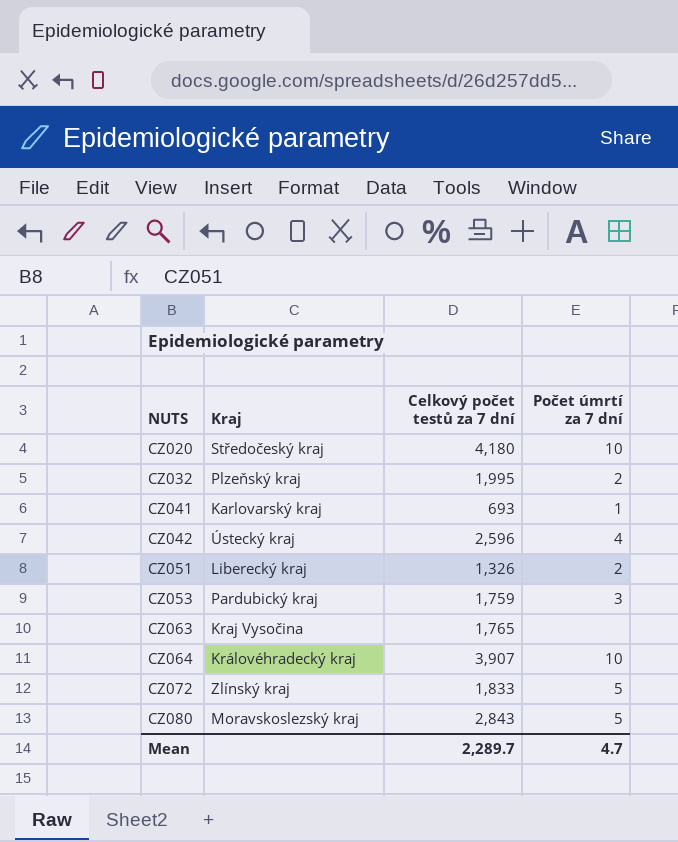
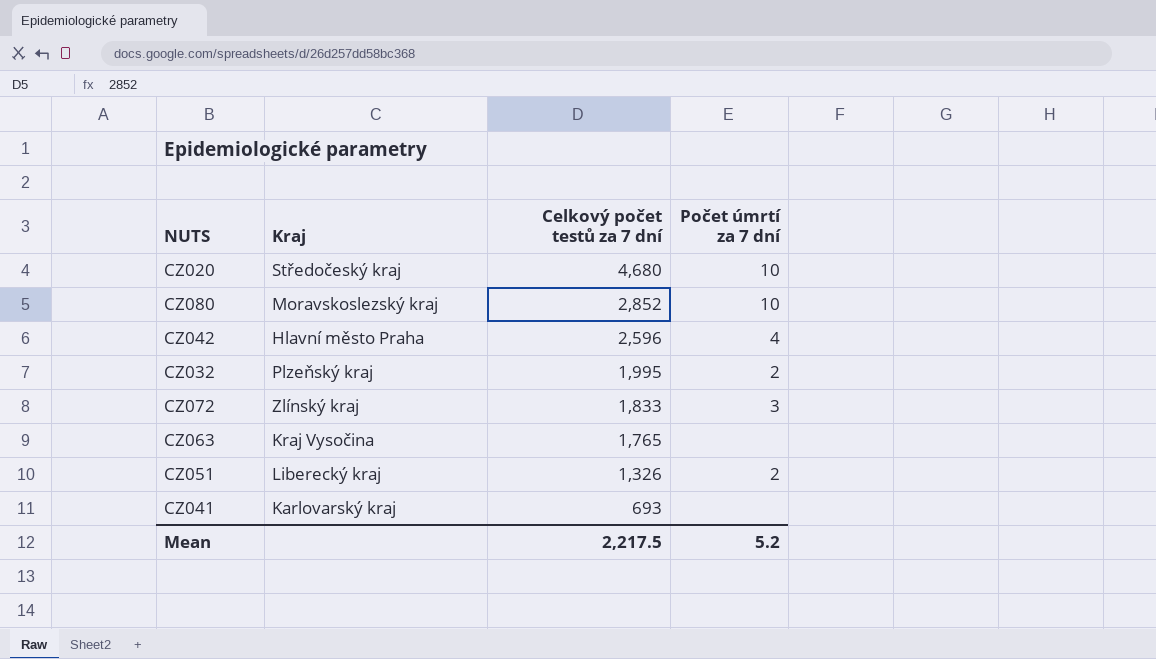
row order: NUTS ascending -> Celkový počet testů za 7 dní descending
row CZ053: Pardubický kraj | 1,759 | 3 -> none
row CZ064: Královéhradecký kraj | 3,907 | 10 -> none
CZ020 | Celkový počet testů za 7 dní: 4,180 -> 4,680
CZ080 | Celkový počet testů za 7 dní: 2,843 -> 2,852
CZ080 | Počet úmrtí za 7 dní: 5 -> 10
CZ042 | Kraj: Ústecký kraj -> Hlavní město Praha
CZ072 | Počet úmrtí za 7 dní: 5 -> 3
CZ041 | Počet úmrtí za 7 dní: 1 -> none
Mean | Celkový počet testů za 7 dní: 2,289.7 -> 2,217.5
Mean | Počet úmrtí za 7 dní: 4.7 -> 5.2

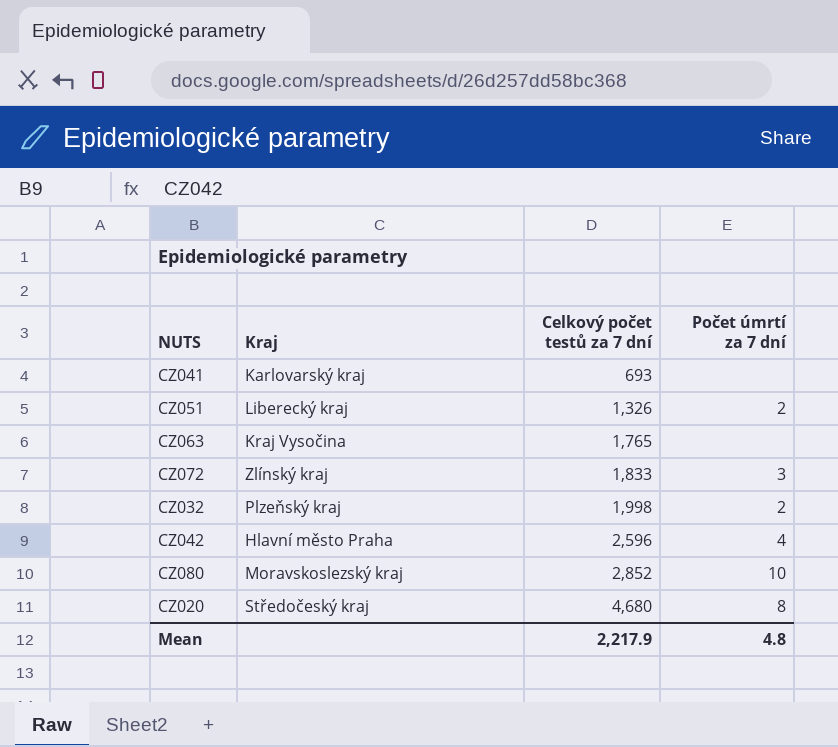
row order: Celkový počet testů za 7 dní descending -> Celkový počet testů za 7 dní ascending
CZ032 | Celkový počet testů za 7 dní: 1,995 -> 1,998
CZ020 | Počet úmrtí za 7 dní: 10 -> 8
Mean | Celkový počet testů za 7 dní: 2,217.5 -> 2,217.9
Mean | Počet úmrtí za 7 dní: 5.2 -> 4.8

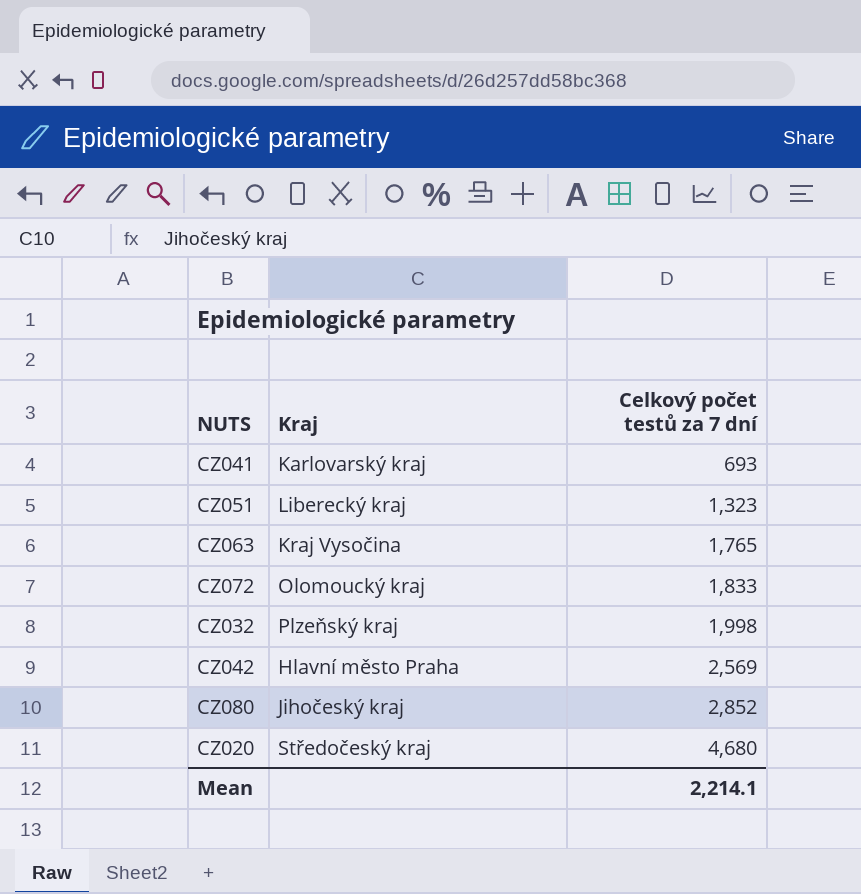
column Počet úmrtí za 7 dní | position: 4 -> none
CZ051 | Celkový počet testů za 7 dní: 1,326 -> 1,323
CZ072 | Kraj: Zlínský kraj -> Olomoucký kraj
CZ042 | Celkový počet testů za 7 dní: 2,596 -> 2,569
CZ080 | Kraj: Moravskoslezský kraj -> Jihočeský kraj
Mean | Celkový počet testů za 7 dní: 2,217.9 -> 2,214.1

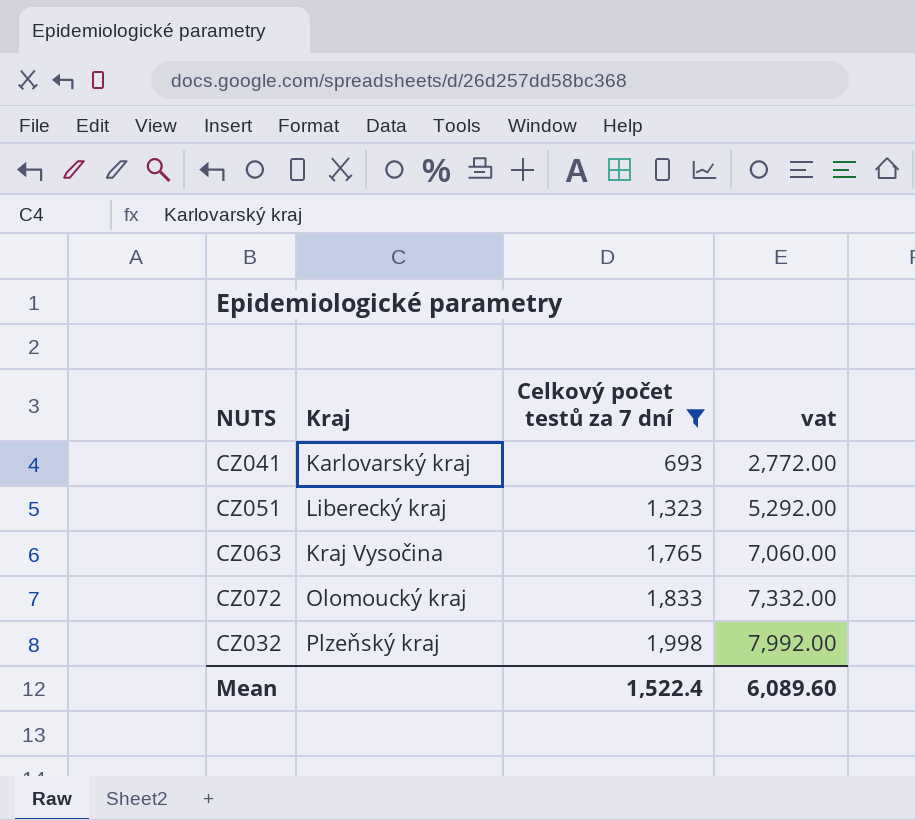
filter: none -> Celkový počet testů za 7 dní <= 1,998
column vat | formula: none -> [Celkový počet testů za 7 dní] * 4
Mean | Celkový počet testů za 7 dní: 2,214.1 -> 1,522.4

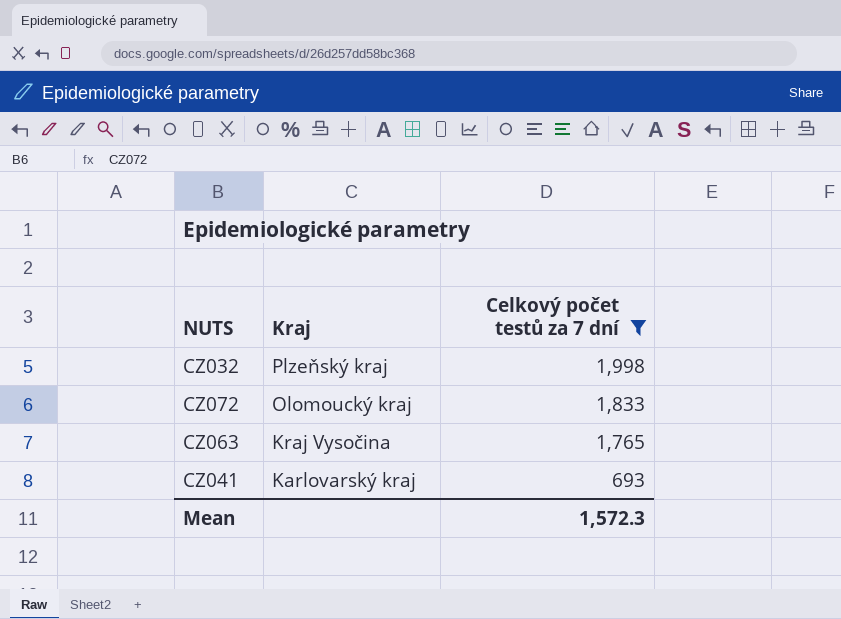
row order: Celkový počet testů za 7 dní ascending -> Kraj descending
column vat | formula: [Celkový počet testů za 7 dní] * 4 -> none
row CZ051: Liberecký kraj | 1,323 | 5,292.00 -> none
Mean | Celkový počet testů za 7 dní: 1,522.4 -> 1,572.3

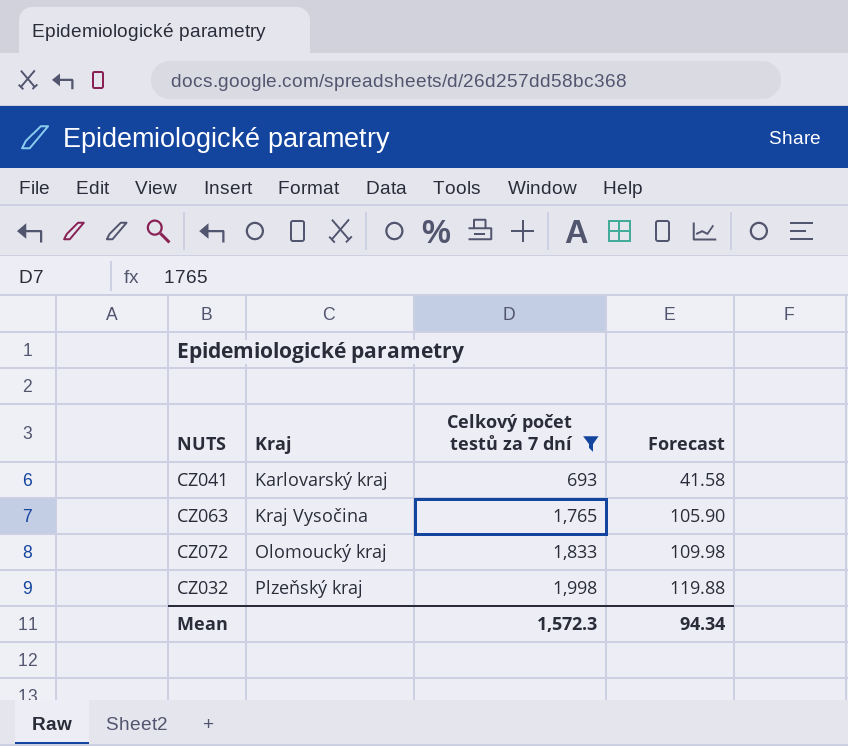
row order: Kraj descending -> Kraj ascending
column Forecast | formula: none -> [Celkový počet testů za 7 dní] * 0.06

